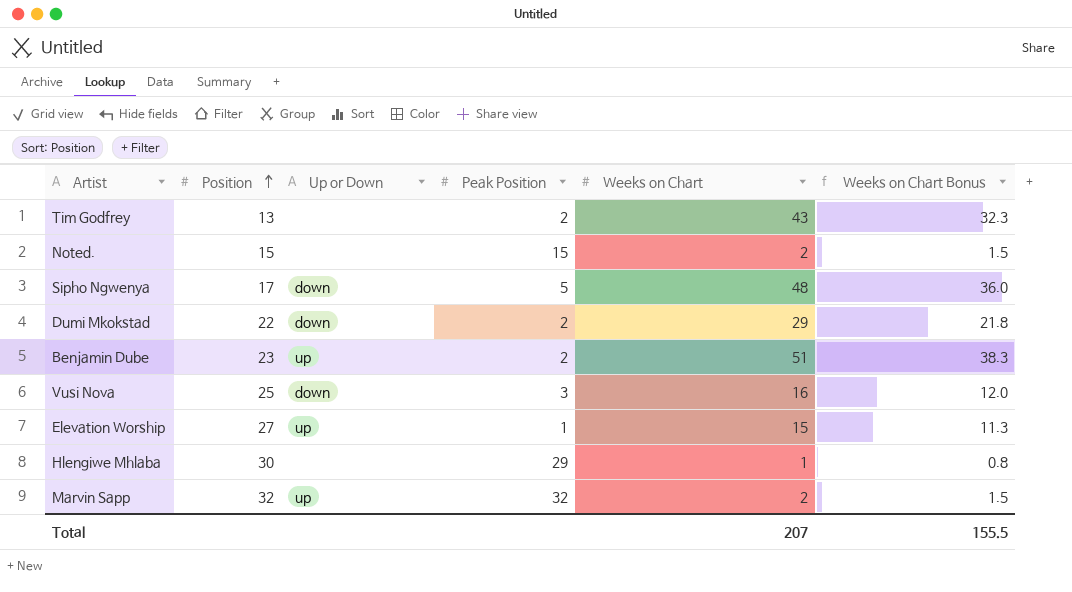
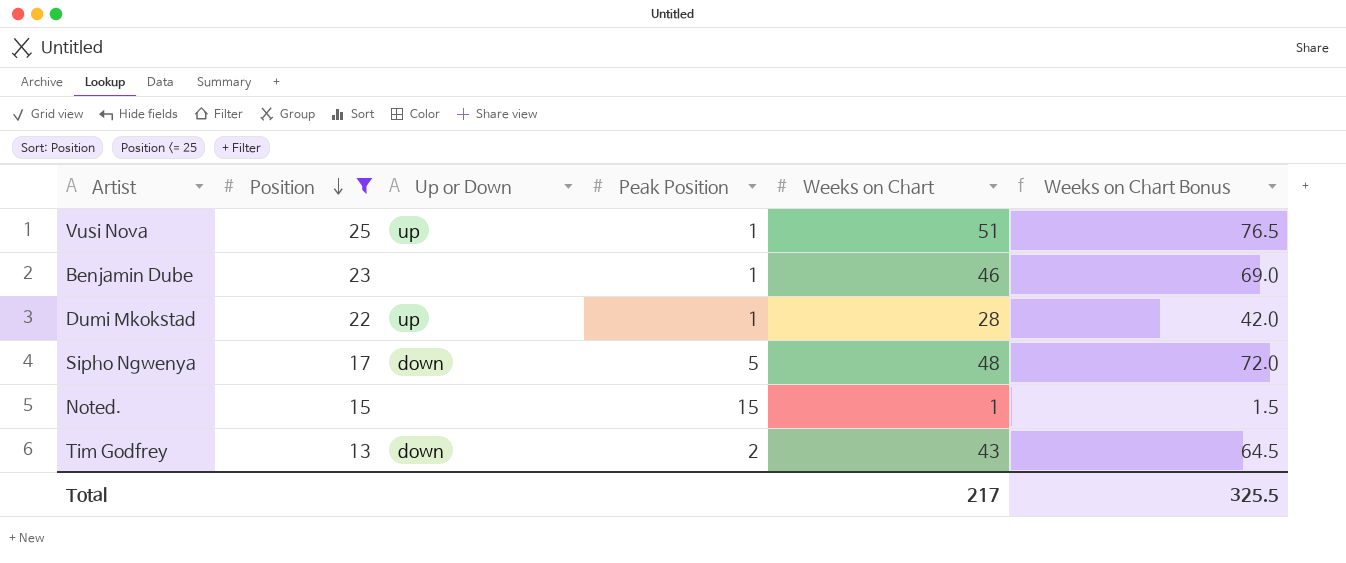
filter: none -> Position <= 25
row order: Position ascending -> Position descending
column Weeks on Chart Bonus | formula: [Weeks on Chart] * 0.75 -> [Weeks on Chart] * 1.5
Vusi Nova | Up or Down: down -> up
Vusi Nova | Peak Position: 3 -> 1
Vusi Nova | Weeks on Chart: 16 -> 51
Benjamin Dube | Up or Down: up -> none
Benjamin Dube | Peak Position: 2 -> 1
Benjamin Dube | Weeks on Chart: 51 -> 46
Dumi Mkokstad | Up or Down: down -> up
Dumi Mkokstad | Peak Position: 2 -> 1
Dumi Mkokstad | Weeks on Chart: 29 -> 28
Noted. | Weeks on Chart: 2 -> 1
Tim Godfrey | Up or Down: none -> down
Total | Weeks on Chart: 207 -> 217
Total | Weeks on Chart Bonus: 155.5 -> 325.5

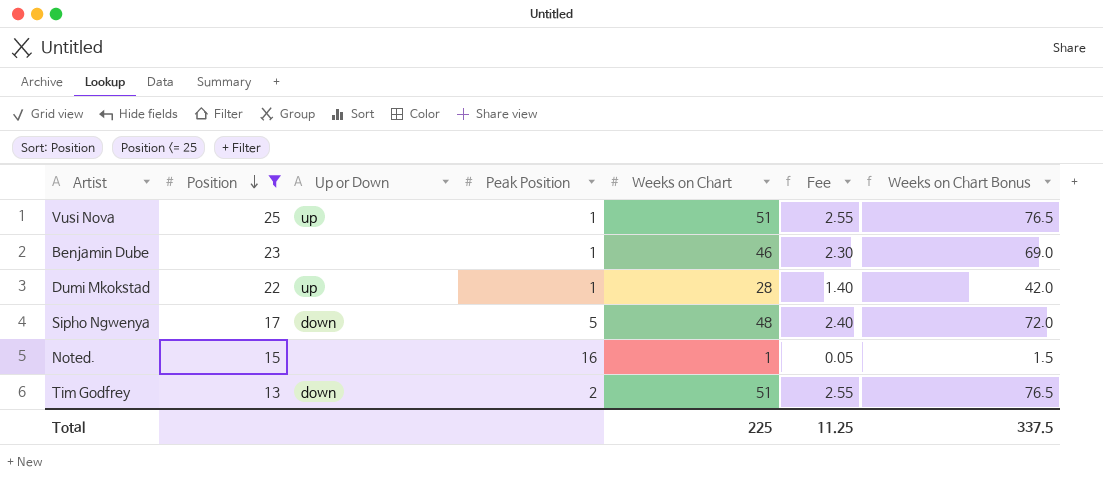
column Fee | formula: none -> [Weeks on Chart] * 0.05
Noted. | Peak Position: 15 -> 16
Tim Godfrey | Weeks on Chart: 43 -> 51
Tim Godfrey | Weeks on Chart Bonus: 64.5 -> 76.5
Total | Weeks on Chart: 217 -> 225
Total | Weeks on Chart Bonus: 325.5 -> 337.5

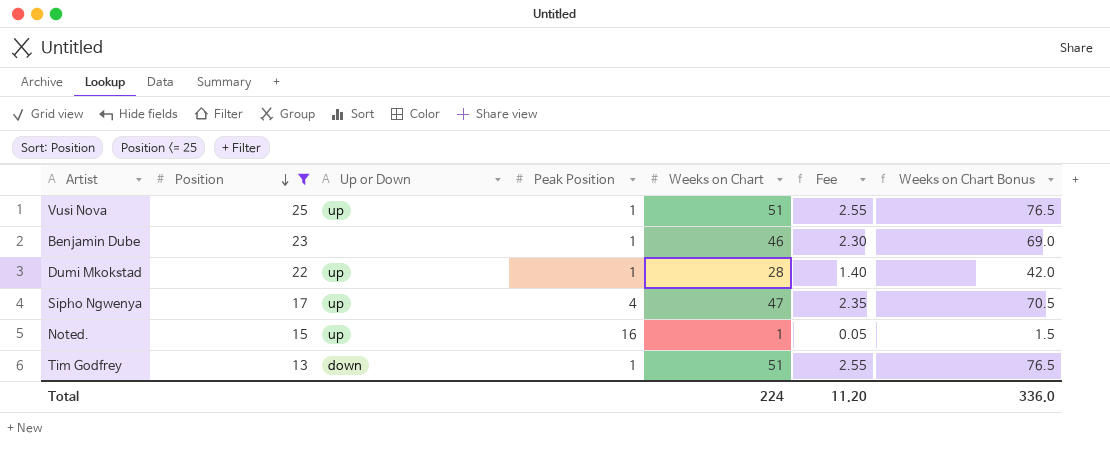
Sipho Ngwenya | Up or Down: down -> up
Sipho Ngwenya | Peak Position: 5 -> 4
Sipho Ngwenya | Weeks on Chart: 48 -> 47
Sipho Ngwenya | Fee: 2.40 -> 2.35
Sipho Ngwenya | Weeks on Chart Bonus: 72.0 -> 70.5
Noted. | Up or Down: none -> up
Tim Godfrey | Peak Position: 2 -> 1
Total | Weeks on Chart: 225 -> 224
Total | Fee: 11.25 -> 11.20
Total | Weeks on Chart Bonus: 337.5 -> 336.0

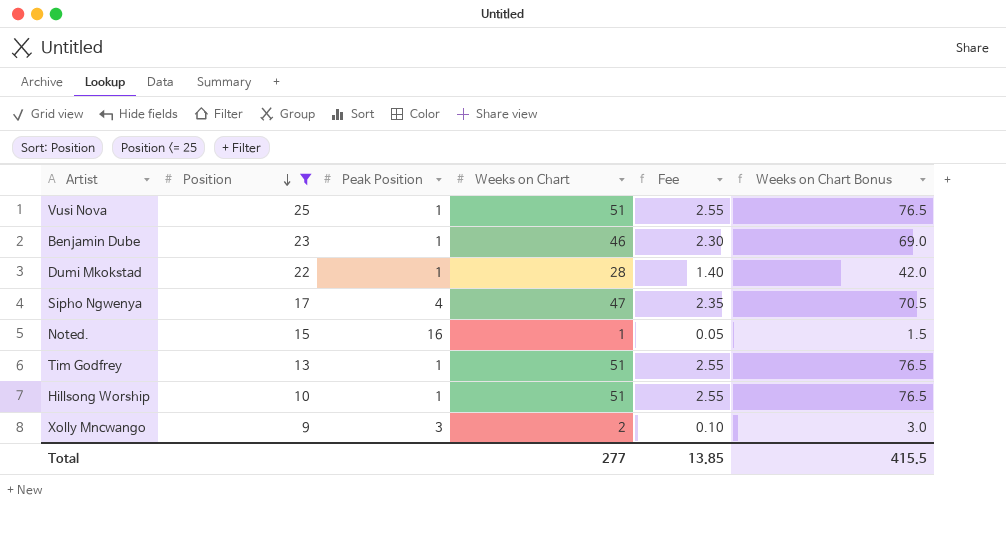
column Up or Down | position: 3 -> none
row Hillsong Worship: none -> 10 | 1 | 51 | 2.55 | 76.5
row Xolly Mncwango: none -> 9 | 3 | 2 | 0.10 | 3.0
Total | Weeks on Chart: 224 -> 277
Total | Fee: 11.20 -> 13.85
Total | Weeks on Chart Bonus: 336.0 -> 415.5

